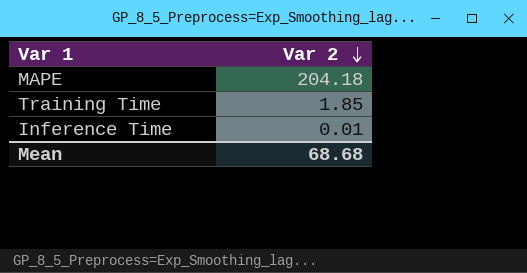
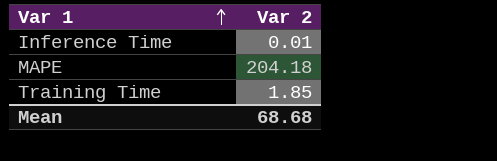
row order: Var 2 descending -> Var 1 ascending

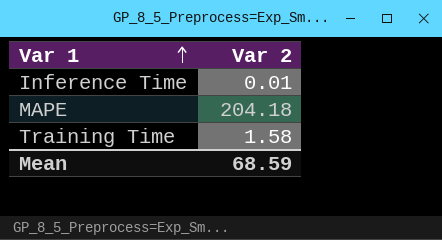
Training Time | Var 2: 1.85 -> 1.58
Mean | Var 2: 68.68 -> 68.59

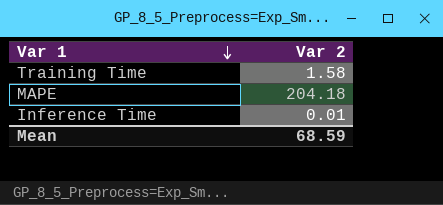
row order: Var 1 ascending -> Var 1 descending

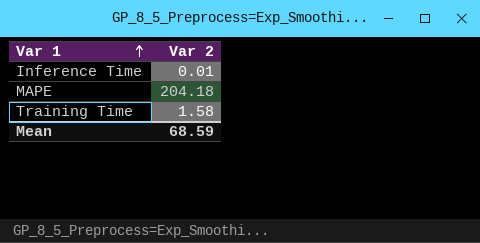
row order: Var 1 descending -> Var 1 ascending

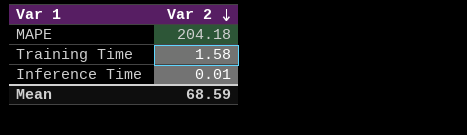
row order: Var 1 ascending -> Var 2 descending

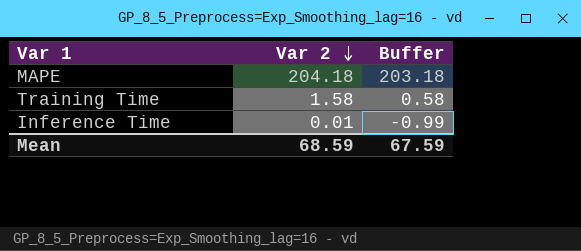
column Buffer | formula: none -> [Var 2] - 1

